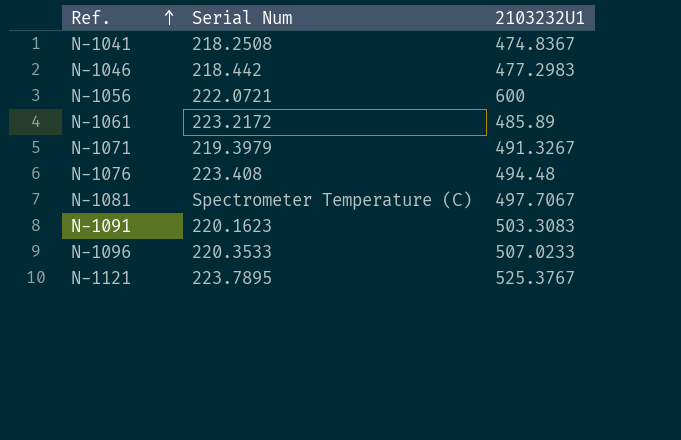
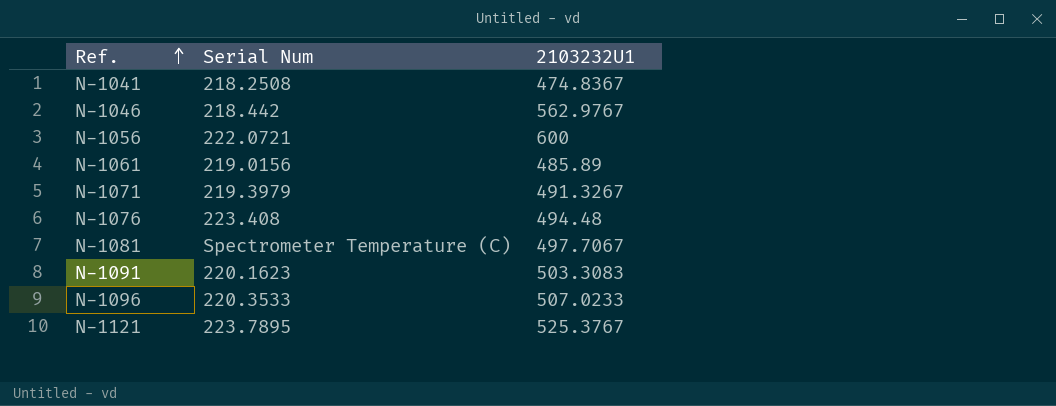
N-1046 | 2103232U1: 477.2983 -> 562.9767
N-1061 | Serial Num: 223.2172 -> 219.0156

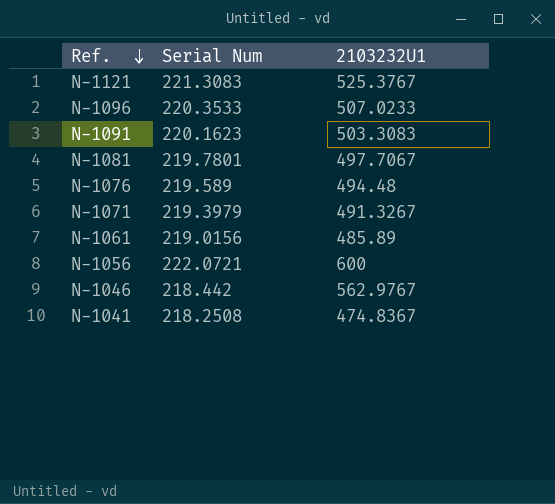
row order: Ref. ascending -> Ref. descending
N-1121 | Serial Num: 223.7895 -> 221.3083
N-1081 | Serial Num: Spectrometer Temperature (C) -> 219.7801
N-1076 | Serial Num: 223.408 -> 219.589

